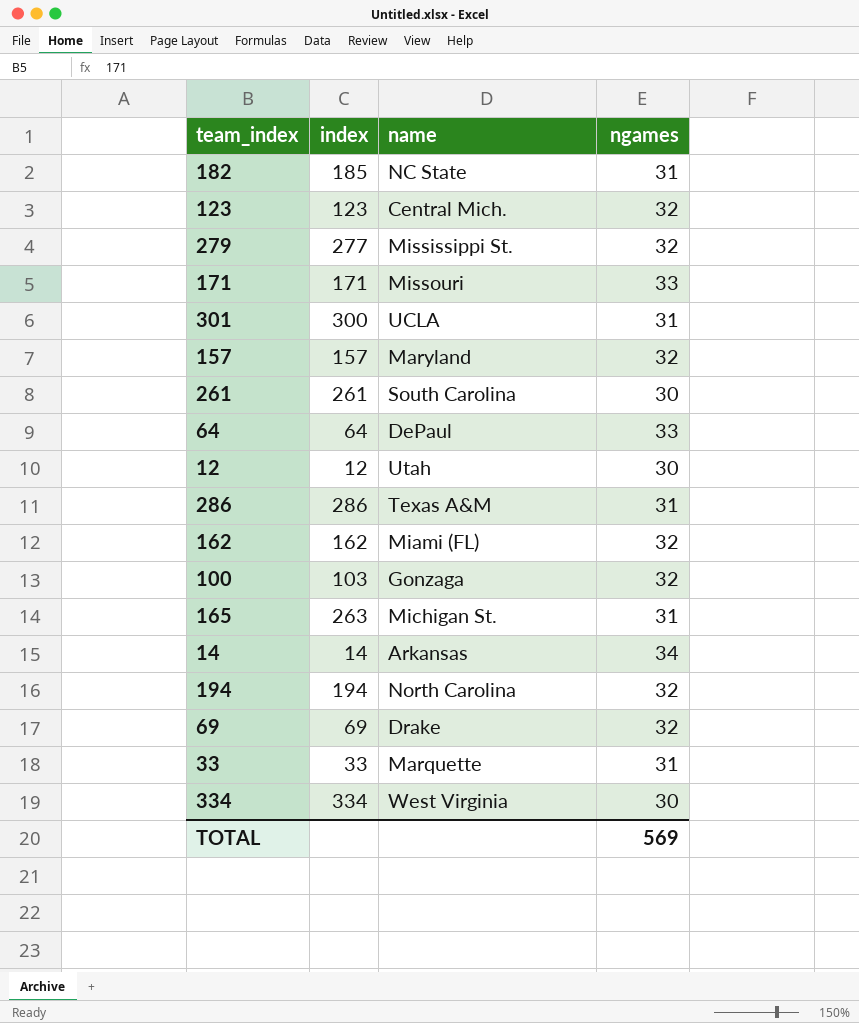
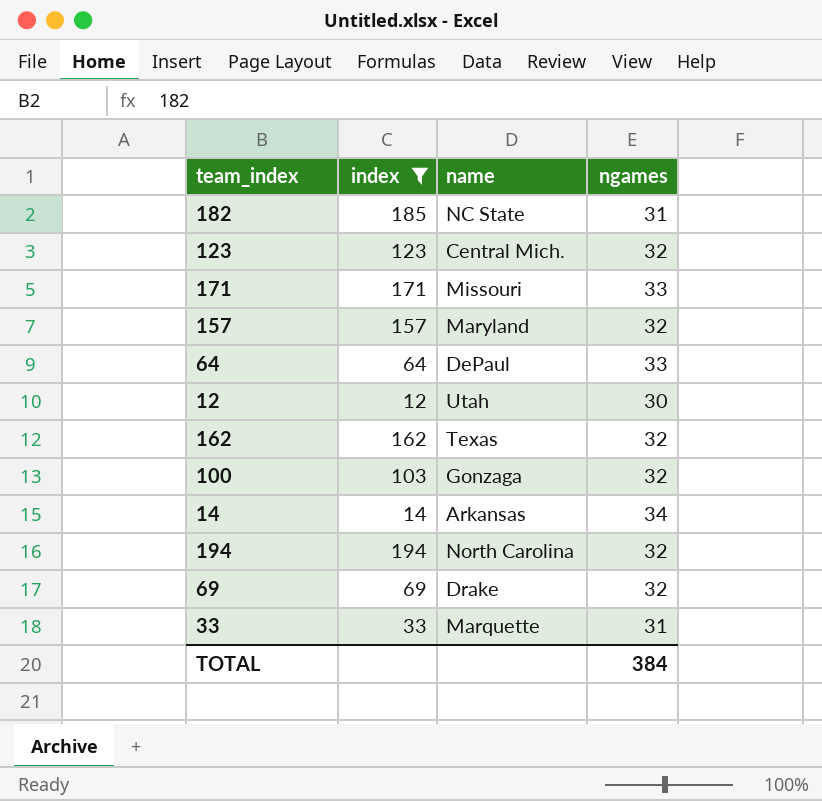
filter: none -> index <= 194
162 | name: Miami (FL) -> Texas
TOTAL | ngames: 569 -> 384

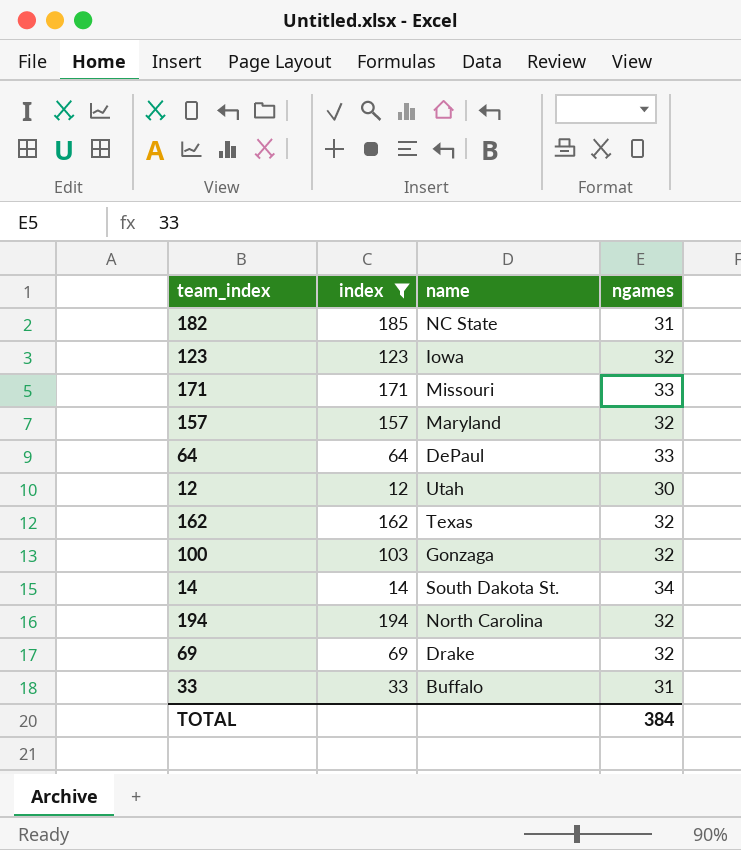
123 | name: Central Mich. -> Iowa
14 | name: Arkansas -> South Dakota St.
33 | name: Marquette -> Buffalo

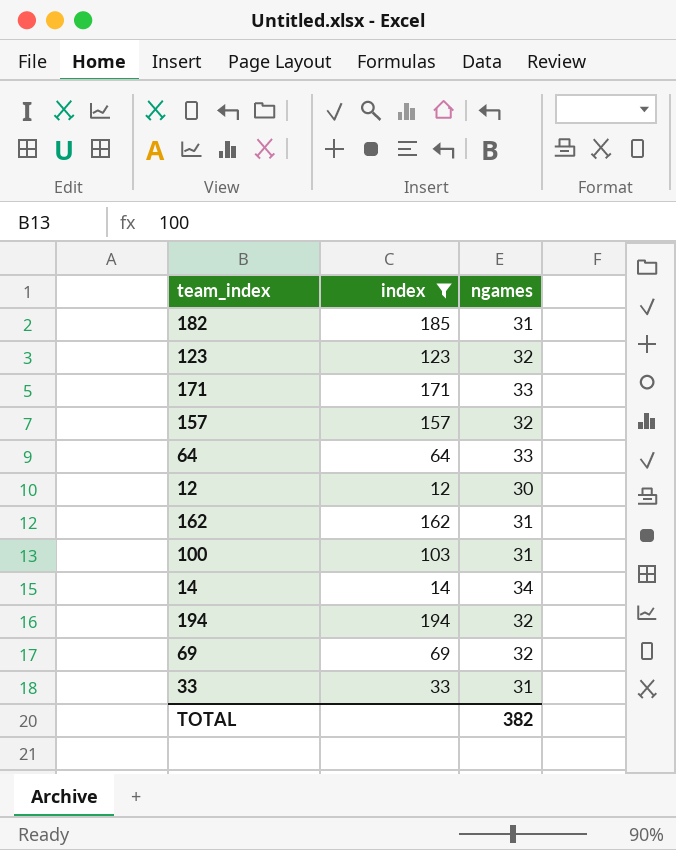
column name | position: 3 -> none
162 | ngames: 32 -> 31
100 | ngames: 32 -> 31
TOTAL | ngames: 384 -> 382

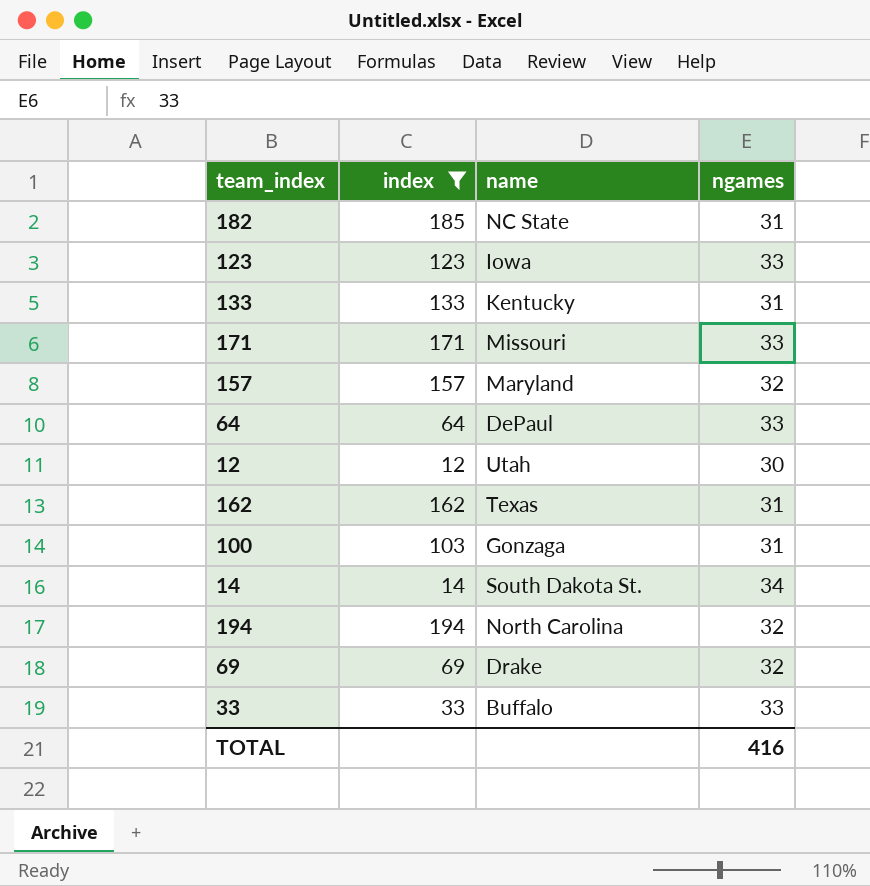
column name | position: none -> 3
123 | ngames: 32 -> 33
row 133: none -> 133 | Kentucky | 31
33 | ngames: 31 -> 33
TOTAL | ngames: 382 -> 416

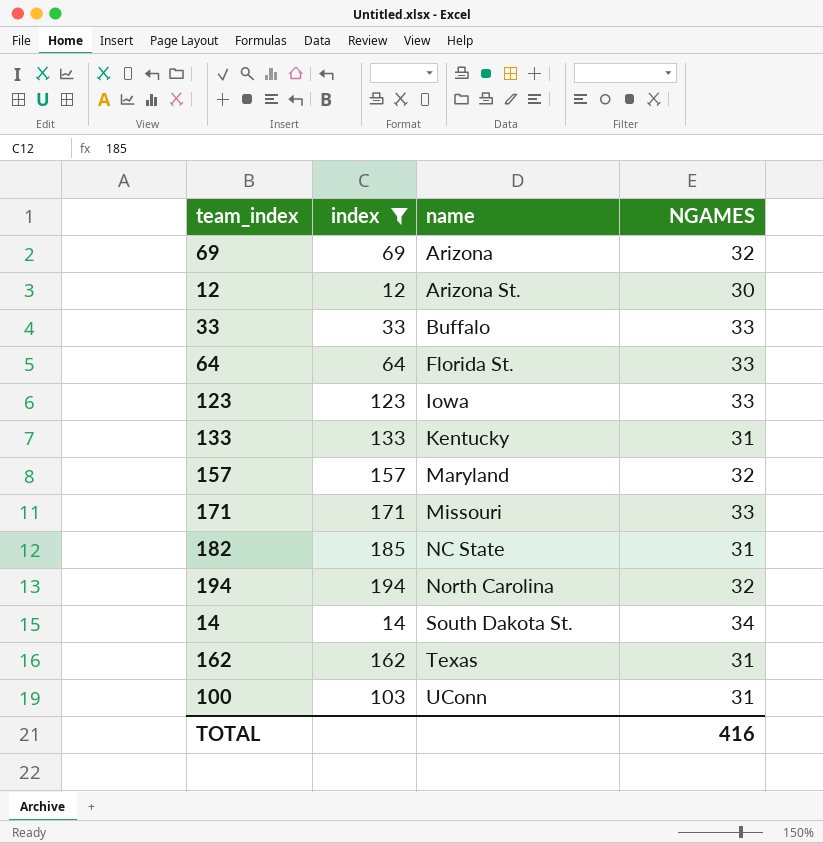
row order: none -> name ascending
column name: ngames -> NGAMES
69 | name: Drake -> Arizona
12 | name: Utah -> Arizona St.
64 | name: DePaul -> Florida St.
100 | name: Gonzaga -> UConn

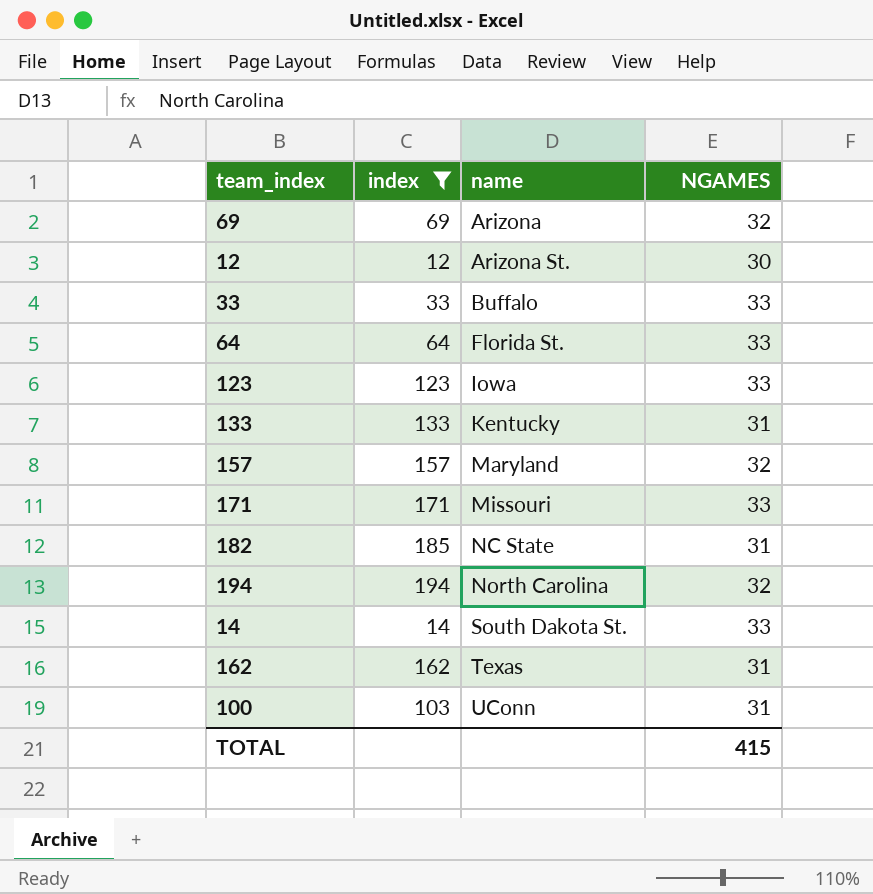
14 | NGAMES: 34 -> 33
TOTAL | NGAMES: 416 -> 415

